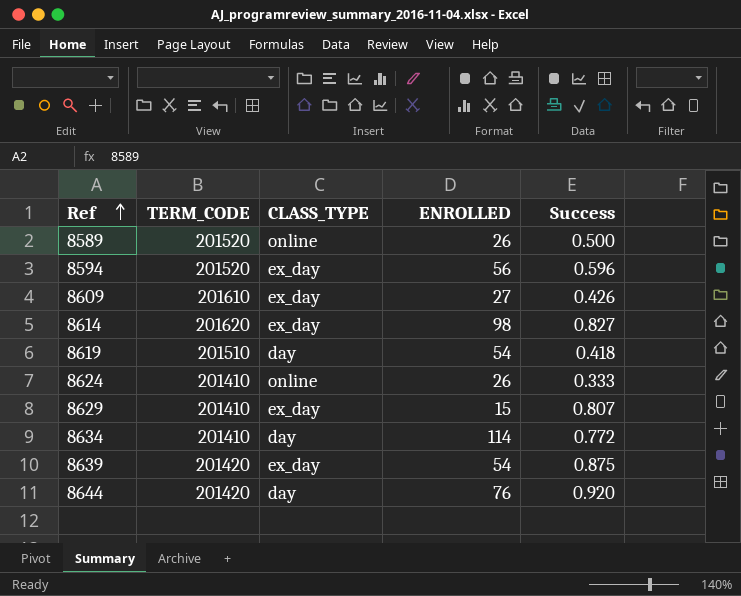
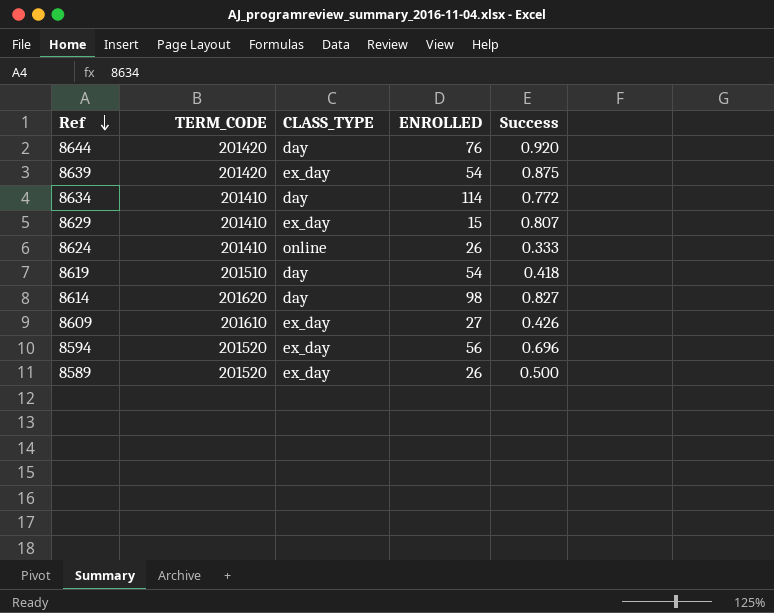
row order: Ref ascending -> Ref descending
8614 | CLASS_TYPE: ex_day -> day
8594 | Success: 0.596 -> 0.696
8589 | CLASS_TYPE: online -> ex_day

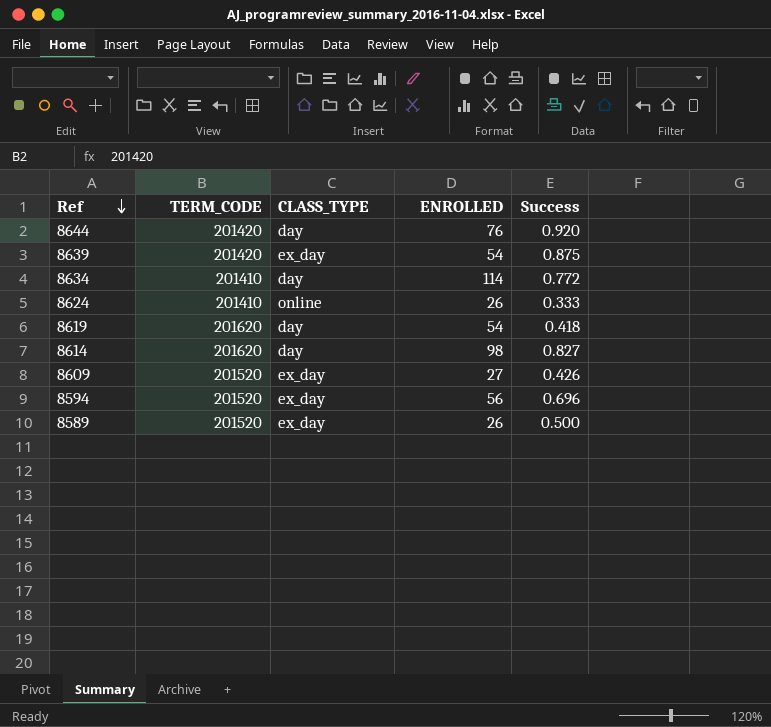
row 8629: 201410 | ex_day | 15 | 0.807 -> none
8619 | TERM_CODE: 201510 -> 201620
8609 | TERM_CODE: 201610 -> 201520

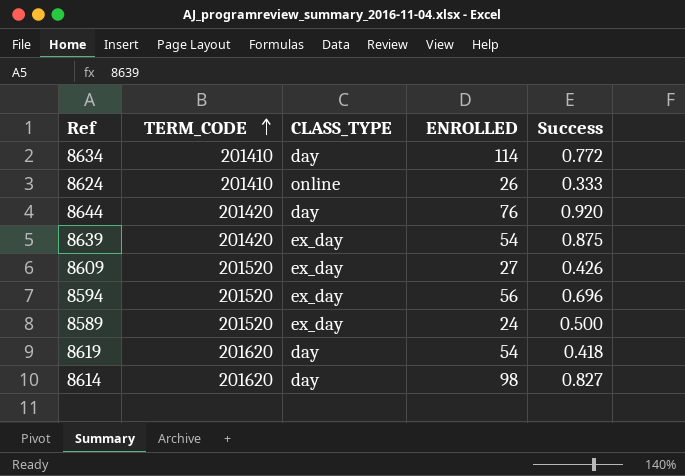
row order: Ref descending -> TERM_CODE ascending
8589 | ENROLLED: 26 -> 24

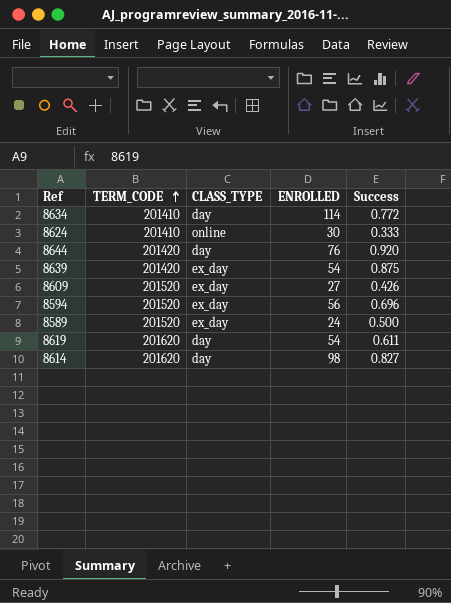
8624 | ENROLLED: 26 -> 30
8619 | Success: 0.418 -> 0.611

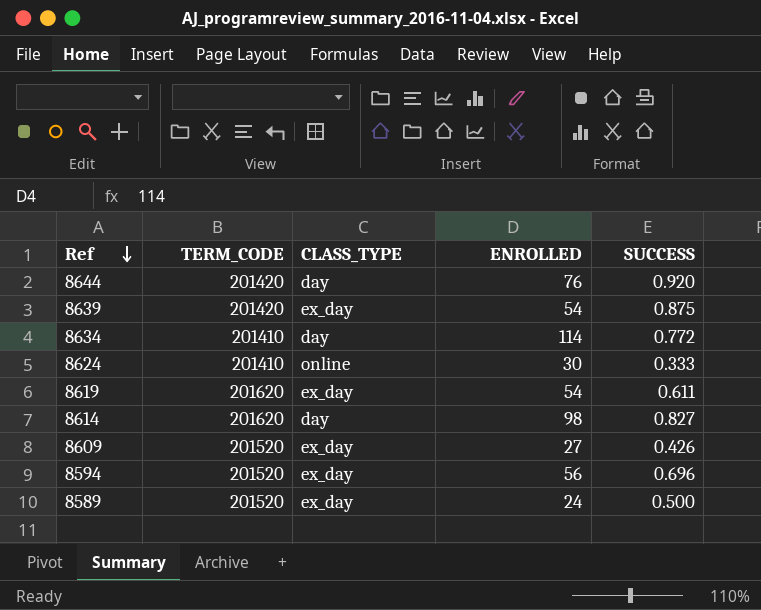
row order: TERM_CODE ascending -> Ref descending
column name: Success -> SUCCESS
8619 | CLASS_TYPE: day -> ex_day

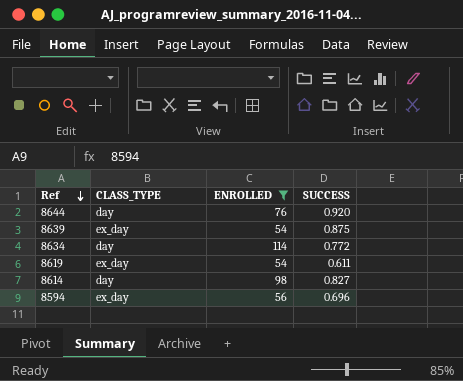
filter: none -> ENROLLED >= 54
column TERM_CODE | position: 2 -> none

